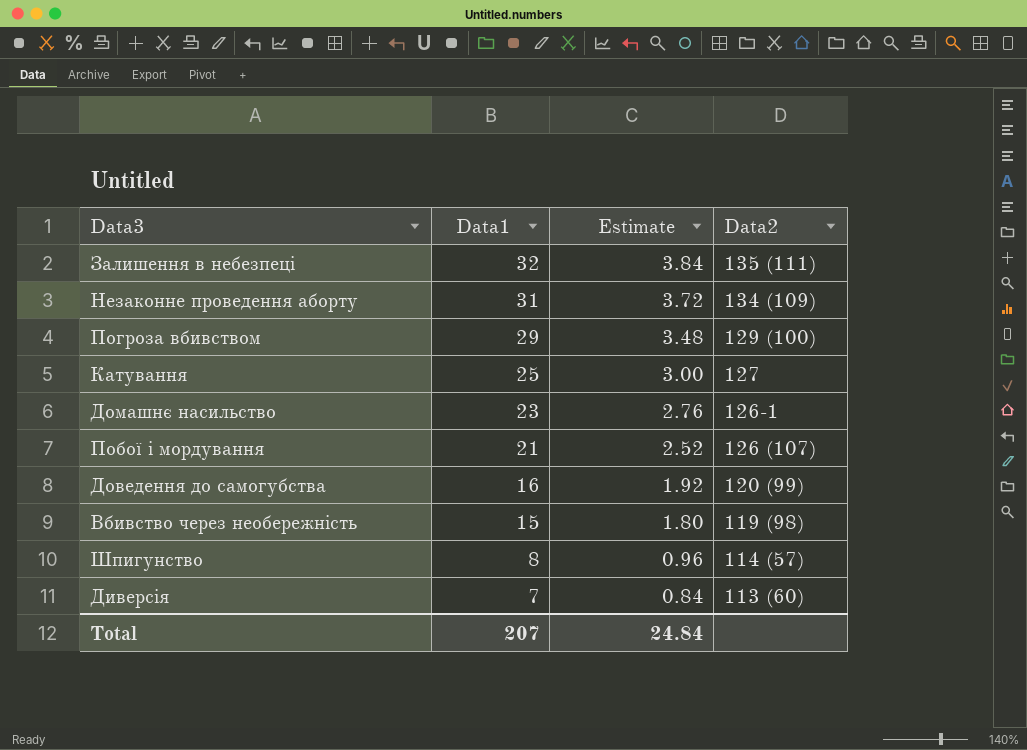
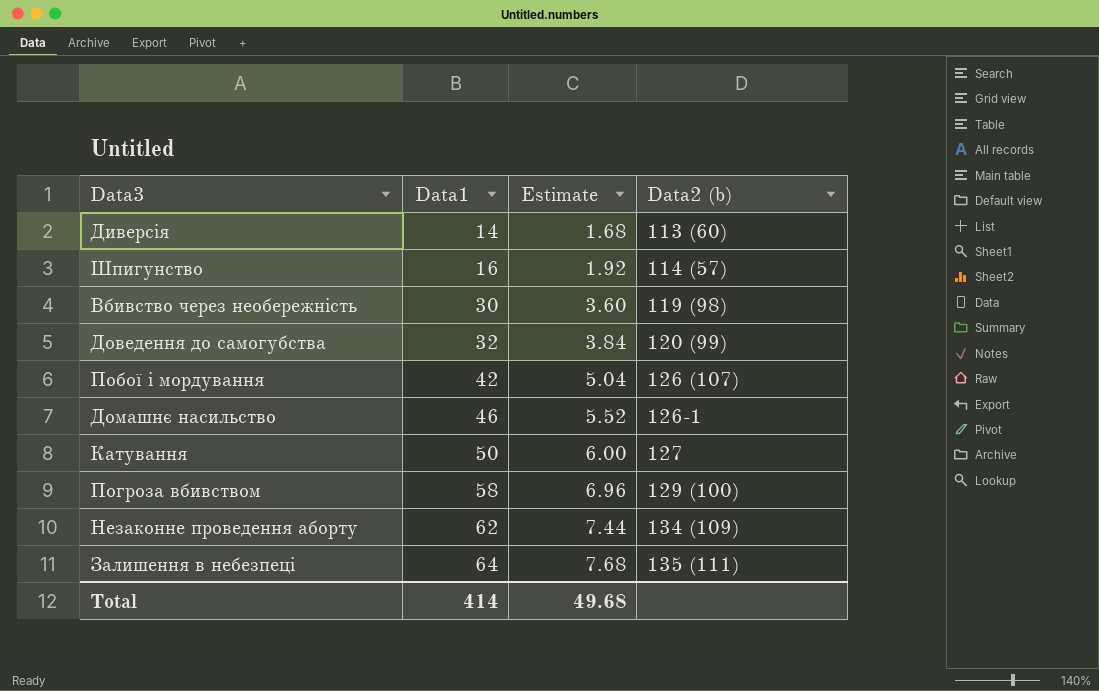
row order: Data1 descending -> Data1 ascending
column name: Data2 -> Data2 (b)
Диверсія | Data1: 7 -> 14
Диверсія | Estimate: 0.84 -> 1.68
Шпигунство | Data1: 8 -> 16
Шпигунство | Estimate: 0.96 -> 1.92
Вбивство через необережність | Data1: 15 -> 30
Вбивство через необережність | Estimate: 1.80 -> 3.60
Доведення до самогубства | Data1: 16 -> 32
Доведення до самогубства | Estimate: 1.92 -> 3.84
Побої і мордування | Data1: 21 -> 42
Побої і мордування | Estimate: 2.52 -> 5.04
Домашнє насильство | Data1: 23 -> 46
Домашнє насильство | Estimate: 2.76 -> 5.52
Катування | Data1: 25 -> 50
Катування | Estimate: 3.00 -> 6.00
Погроза вбивством | Data1: 29 -> 58
Погроза вбивством | Estimate: 3.48 -> 6.96
Незаконне проведення аборту | Data1: 31 -> 62
Незаконне проведення аборту | Estimate: 3.72 -> 7.44
Залишення в небезпеці | Data1: 32 -> 64
Залишення в небезпеці | Estimate: 3.84 -> 7.68
Total | Data1: 207 -> 414
Total | Estimate: 24.84 -> 49.68

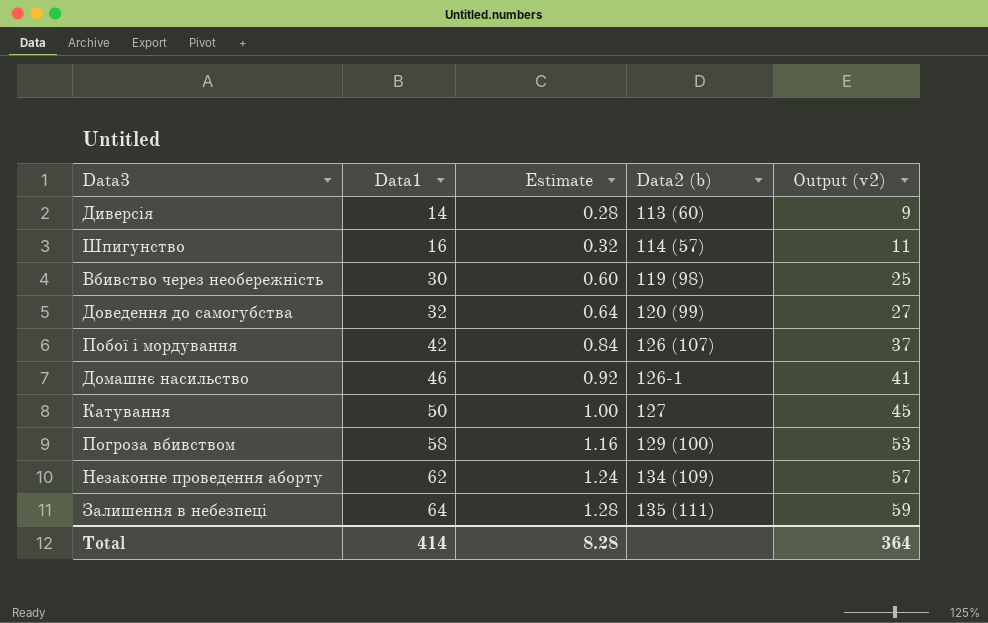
column Estimate | formula: [Data1] * 0.12 -> [Data1] * 0.02
column Output (v2) | formula: none -> [Data1] - 5
Total | Estimate: 49.68 -> 8.28

